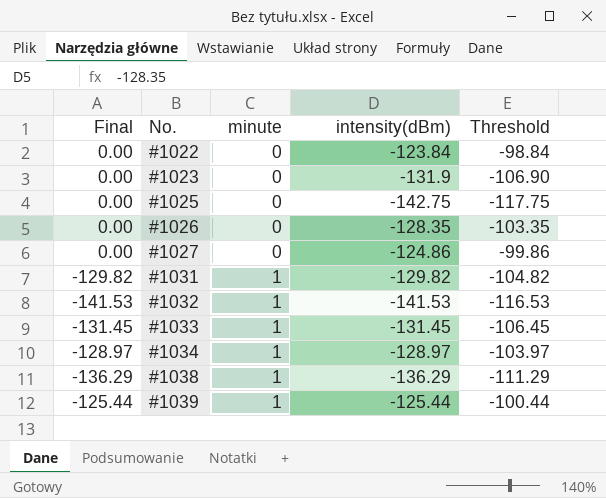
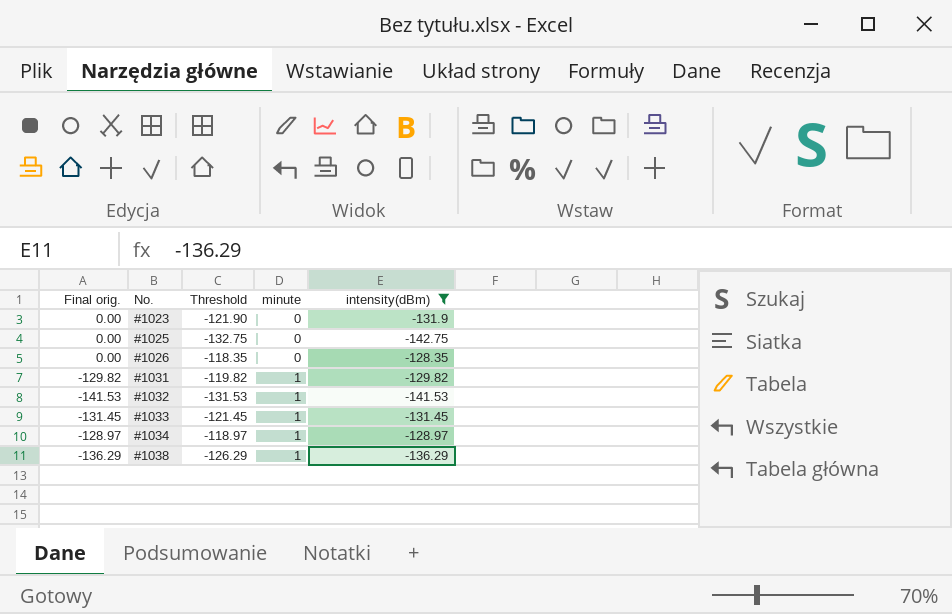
filter: none -> intensity(dBm) <= -128.35
column name: Final -> Final orig.
column Threshold | formula: [intensity(dBm)] + 25 -> [intensity(dBm)] + 10
column Threshold | position: 5 -> 3

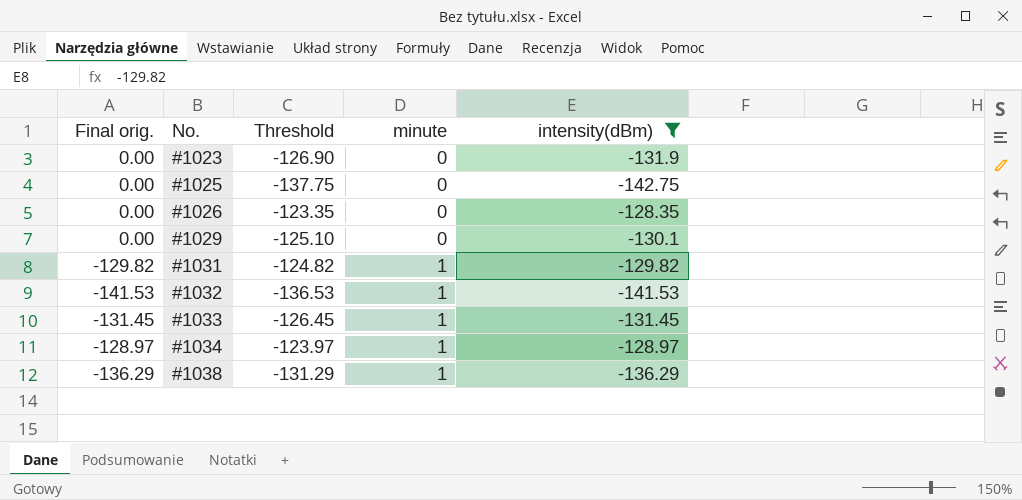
column Threshold | formula: [intensity(dBm)] + 10 -> [intensity(dBm)] + 5
row #1029: none -> 0.00 | -125.10 | 0 | -130.1

